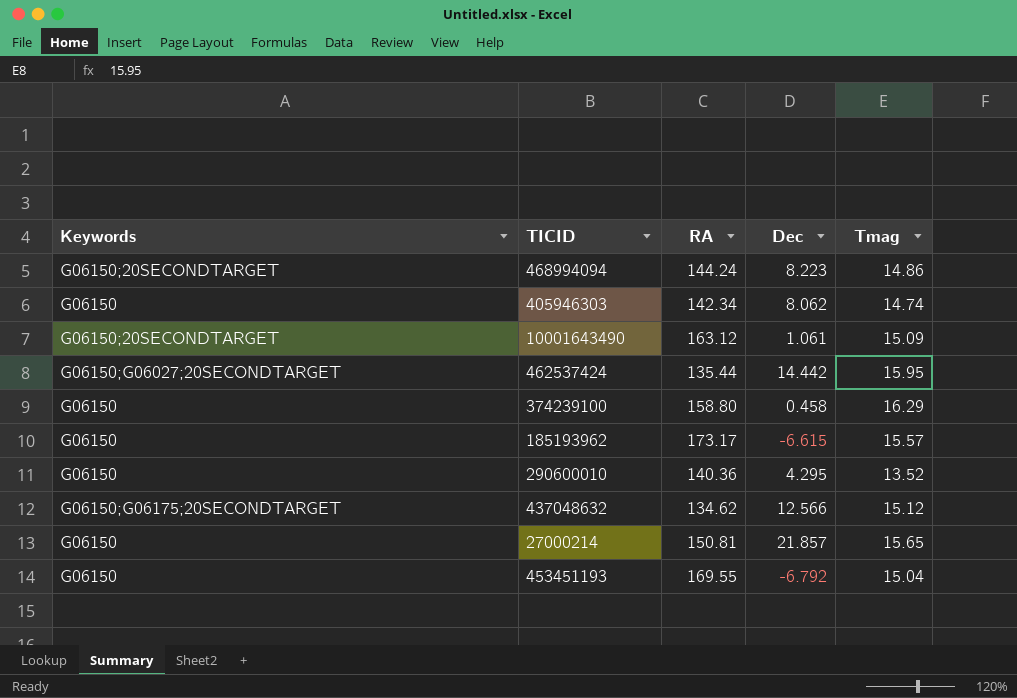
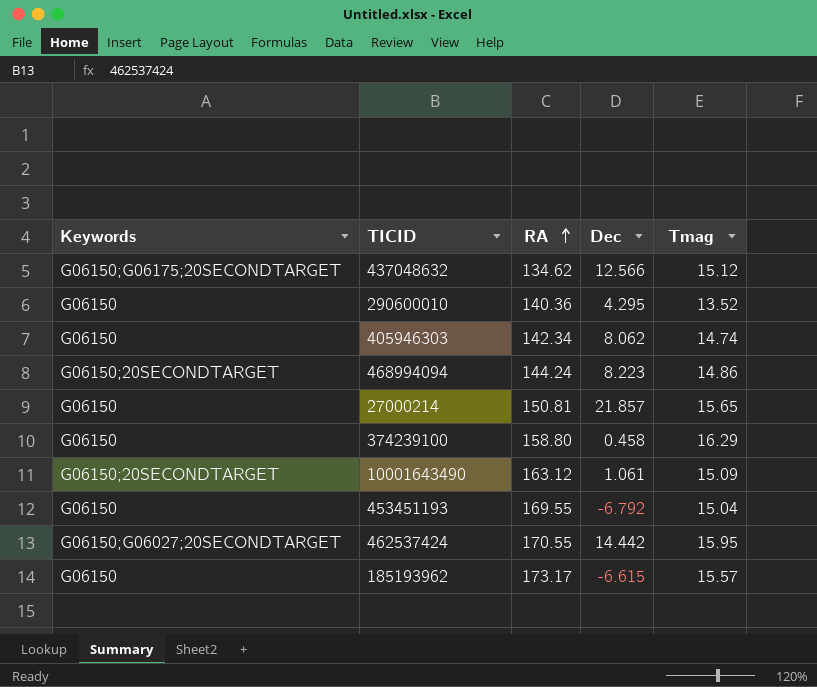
row order: none -> RA ascending
462537424 | RA: 135.44 -> 170.55

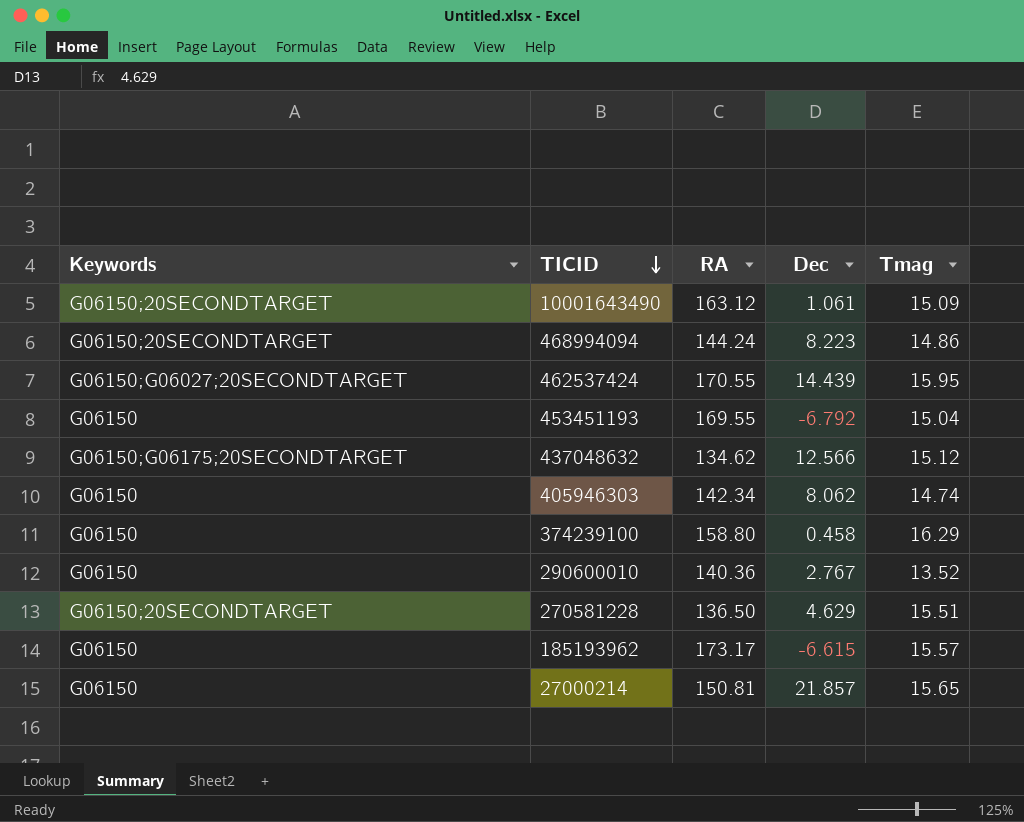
row order: RA ascending -> TICID descending
462537424 | Dec: 14.442 -> 14.439
290600010 | Dec: 4.295 -> 2.767
row 270581228: none -> G06150;20SECONDTARGET | 136.50 | 4.629 | 15.51

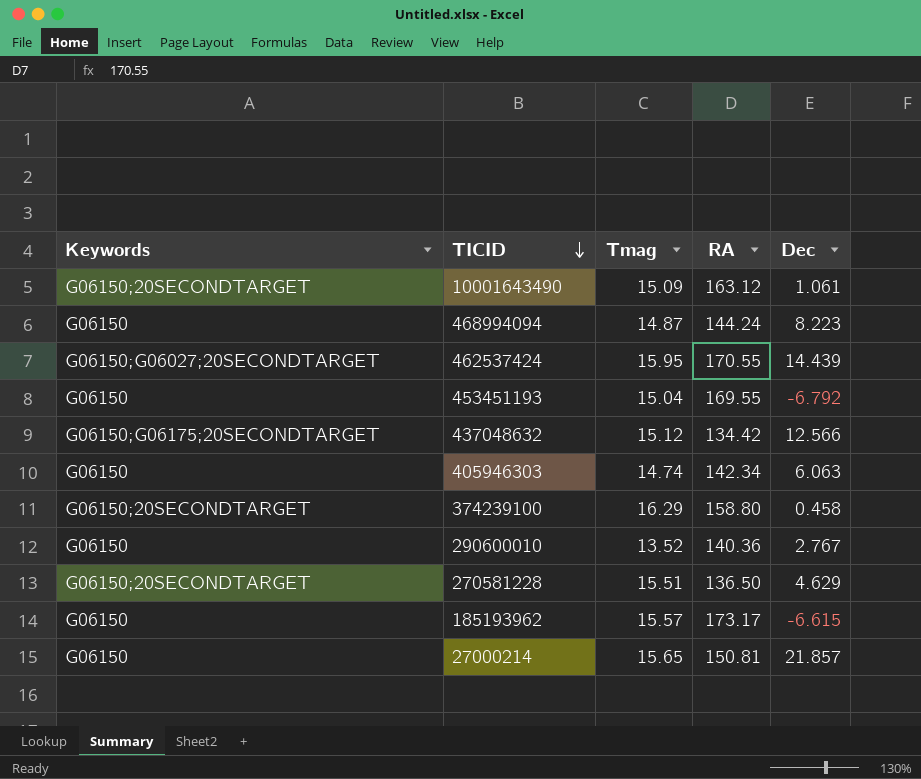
column Tmag | position: 5 -> 3
468994094 | Keywords: G06150;20SECONDTARGET -> G06150
468994094 | Tmag: 14.86 -> 14.87
437048632 | RA: 134.62 -> 134.42
405946303 | Dec: 8.062 -> 6.063
374239100 | Keywords: G06150 -> G06150;20SECONDTARGET

